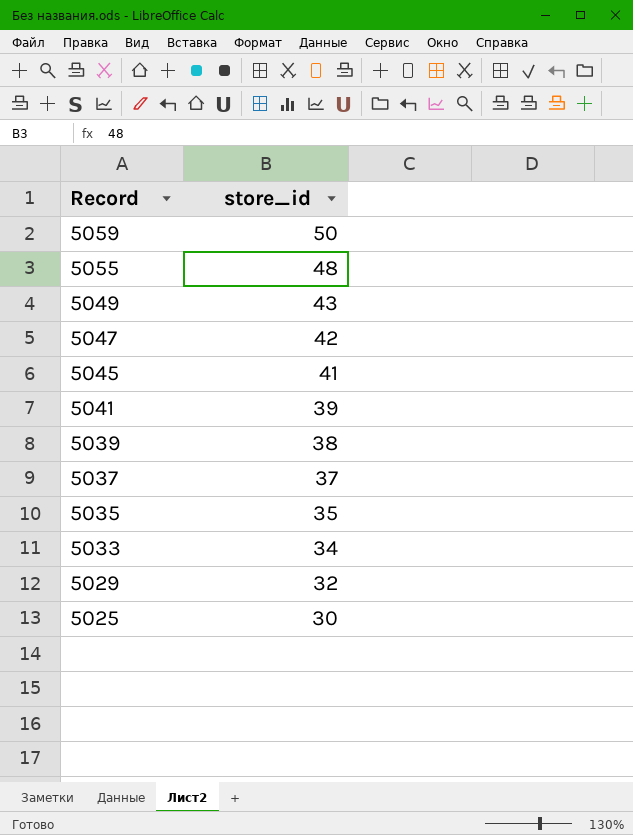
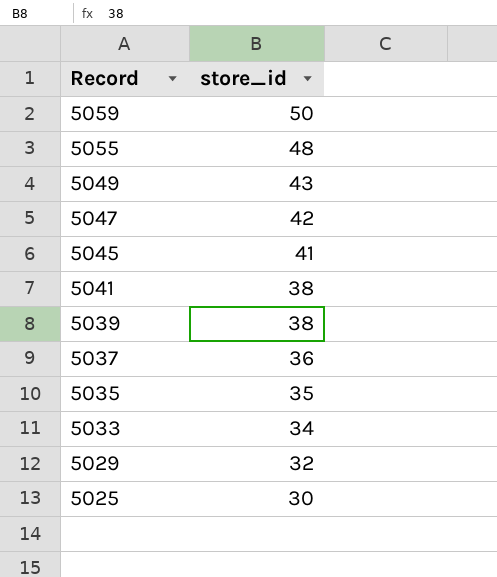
5041 | store_id: 39 -> 38
5037 | store_id: 37 -> 36

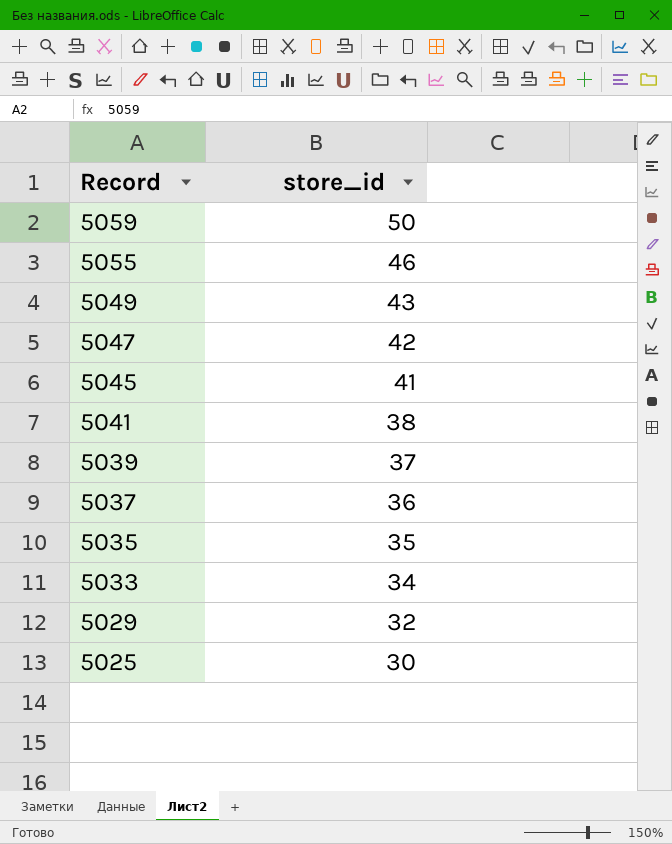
5055 | store_id: 48 -> 46
5039 | store_id: 38 -> 37

